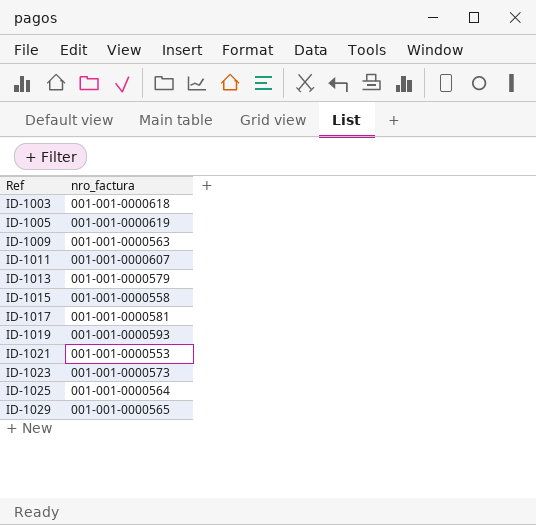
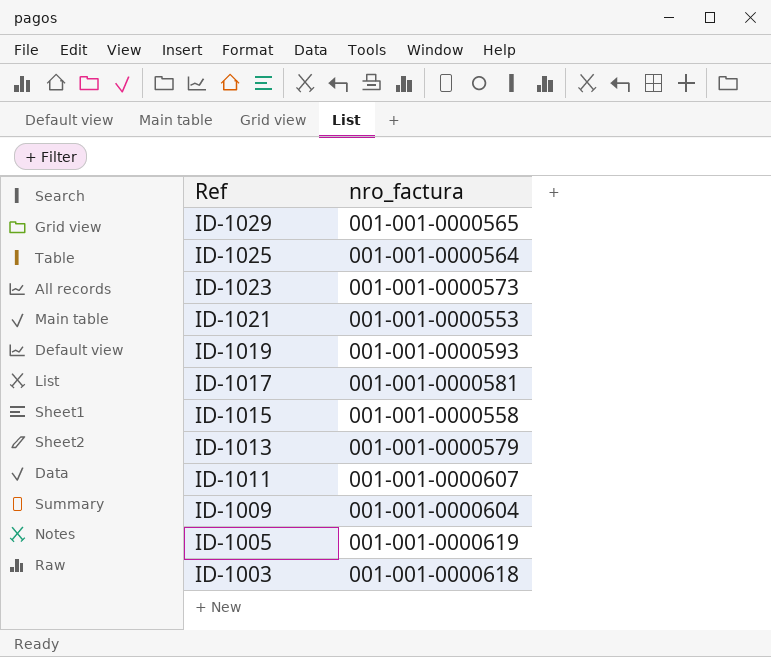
row order: Ref ascending -> Ref descending
ID-1009 | nro_factura: 001-001-0000563 -> 001-001-0000604

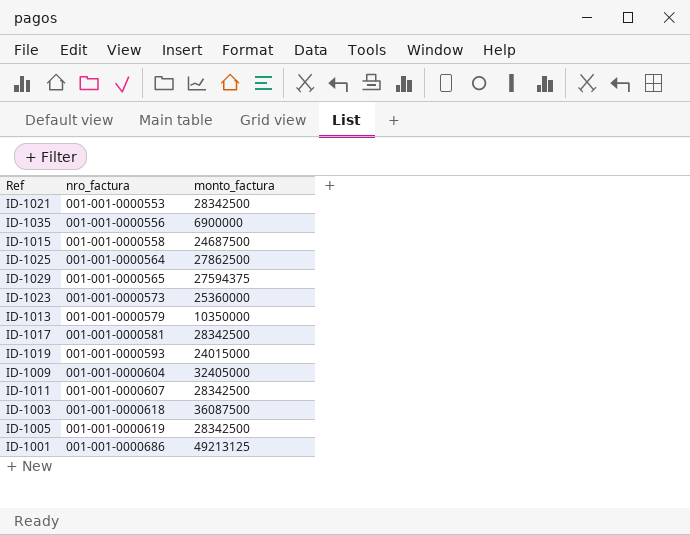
row order: Ref descending -> nro_factura ascending
column monto_factura | position: none -> 3
row ID-1035: none -> 001-001-0000556 | 6900000
row ID-1001: none -> 001-001-0000686 | 49213125

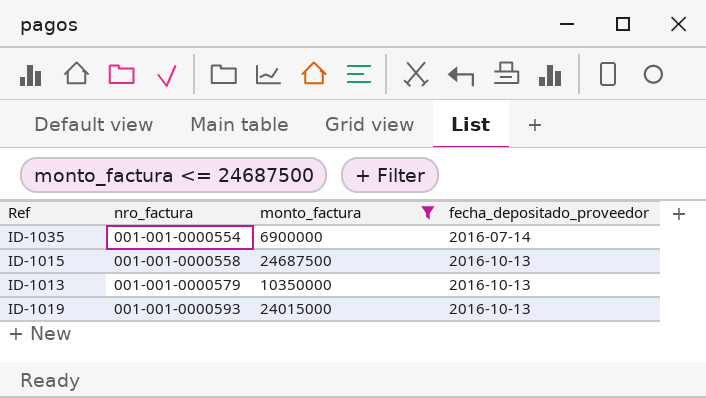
filter: none -> monto_factura <= 24687500
column fecha_depositado_proveedor | position: none -> 4
ID-1035 | nro_factura: 001-001-0000556 -> 001-001-0000554

